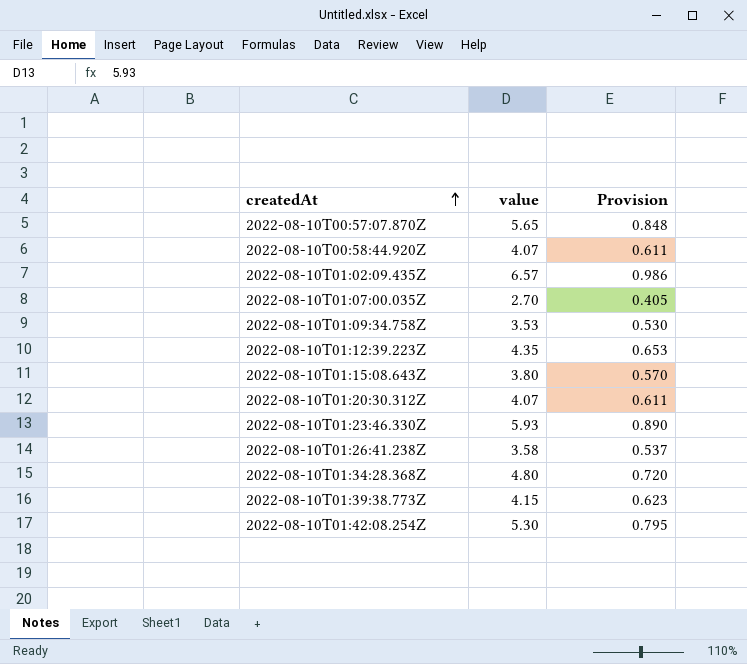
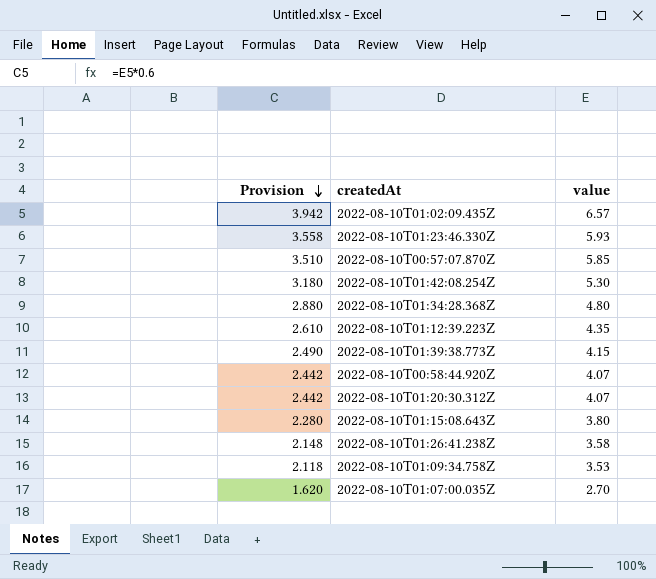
row order: createdAt ascending -> Provision descending
column Provision | formula: [value] * 0.15 -> [value] * 0.6
column Provision | position: 3 -> 1
2022-08-10T00:57:07.870Z | value: 5.65 -> 5.85

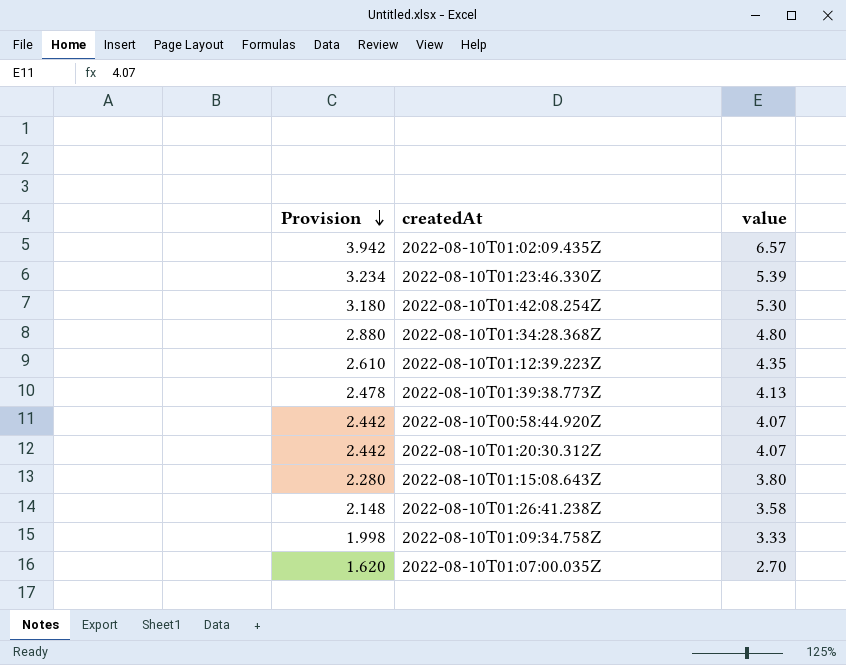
row 2022-08-10T00:57:07.870Z: 3.510 | 5.85 -> none
2022-08-10T01:23:46.330Z | Provision: 3.558 -> 3.234
2022-08-10T01:23:46.330Z | value: 5.93 -> 5.39
2022-08-10T01:39:38.773Z | Provision: 2.490 -> 2.478
2022-08-10T01:39:38.773Z | value: 4.15 -> 4.13
2022-08-10T01:09:34.758Z | Provision: 2.118 -> 1.998
2022-08-10T01:09:34.758Z | value: 3.53 -> 3.33

